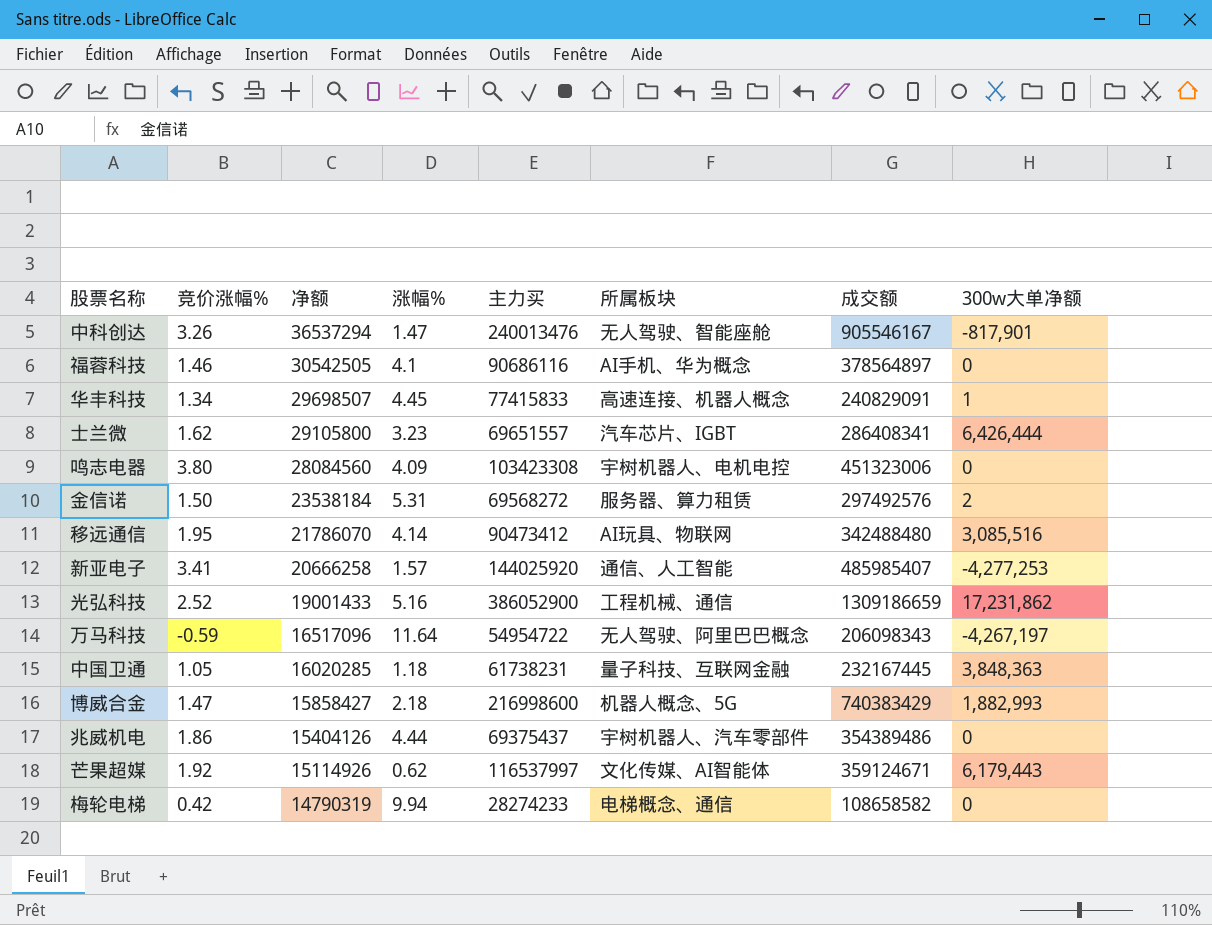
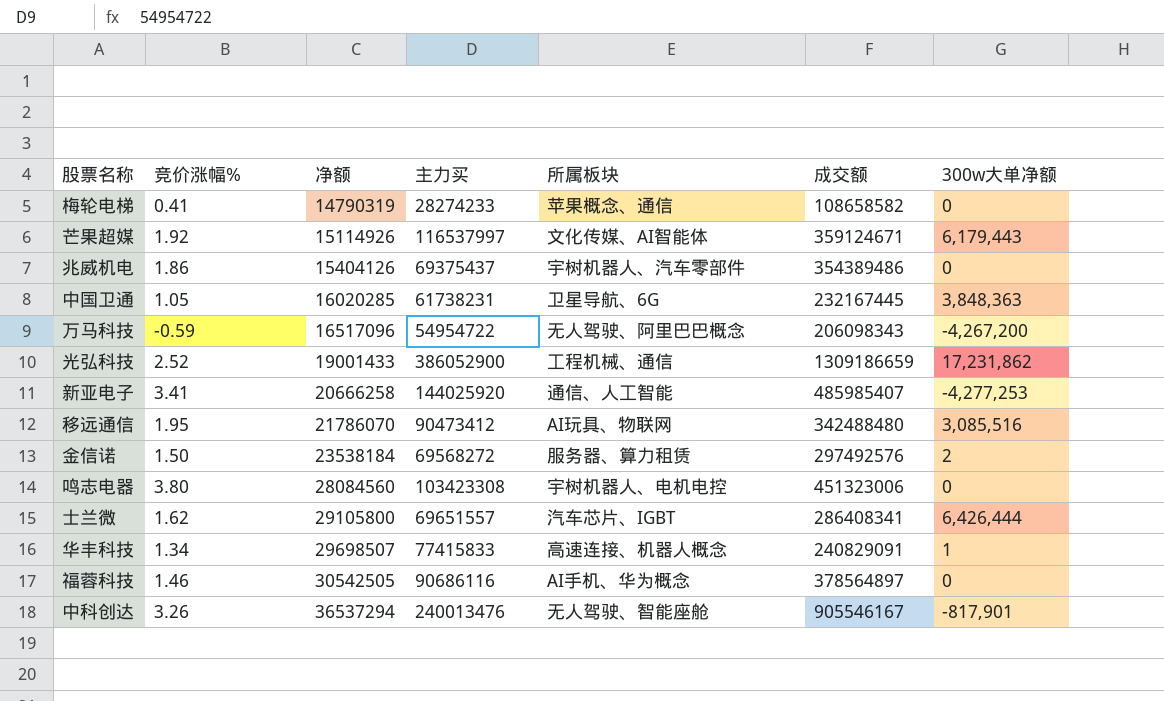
row order: 净额 descending -> 净额 ascending
column 涨幅% | position: 4 -> none
row 博威合金: 1.47 | 15858427 | 2.18 | 216998600 | 机器人概念、5G | 740383429 | 1,882,993 -> none
梅轮电梯 | 竞价涨幅%: 0.42 -> 0.41
梅轮电梯 | 所属板块: 电梯概念、通信 -> 苹果概念、通信
中国卫通 | 所属板块: 量子科技、互联网金融 -> 卫星导航、6G
万马科技 | 300w大单净额: -4,267,197 -> -4,267,200

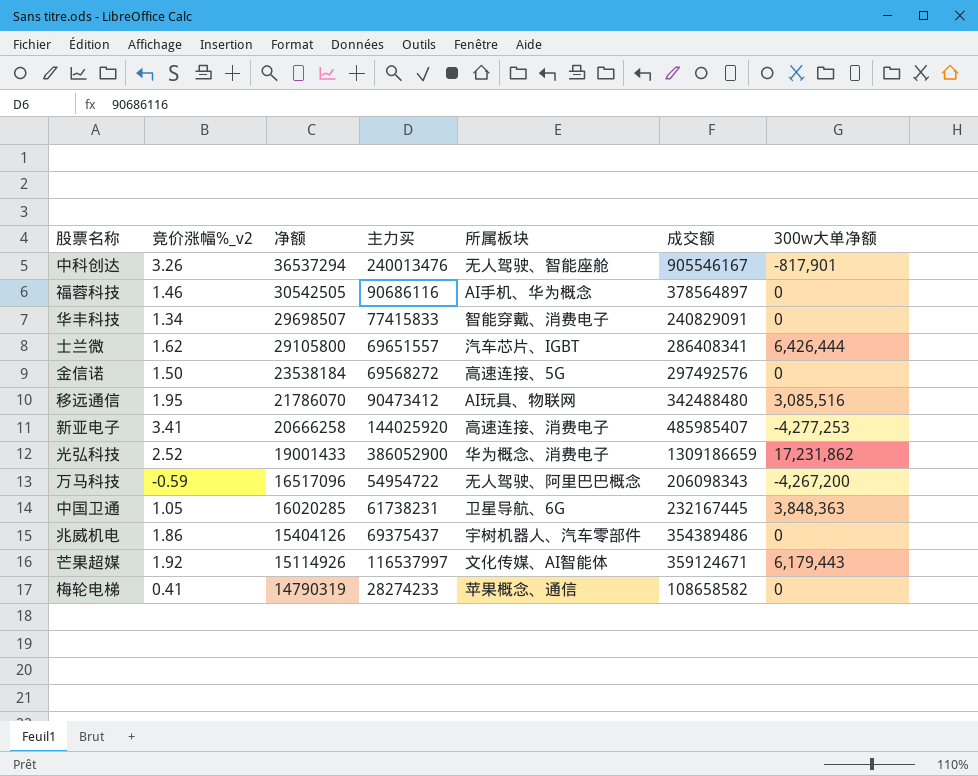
row order: 净额 ascending -> 净额 descending
column name: 竞价涨幅% -> 竞价涨幅%_v2
row 鸣志电器: 3.80 | 28084560 | 103423308 | 宇树机器人、电机电控 | 451323006 | 0 -> none
华丰科技 | 所属板块: 高速连接、机器人概念 -> 智能穿戴、消费电子
华丰科技 | 300w大单净额: 1 -> 0
金信诺 | 所属板块: 服务器、算力租赁 -> 高速连接、5G
金信诺 | 300w大单净额: 2 -> 0
新亚电子 | 所属板块: 通信、人工智能 -> 高速连接、消费电子
光弘科技 | 所属板块: 工程机械、通信 -> 华为概念、消费电子

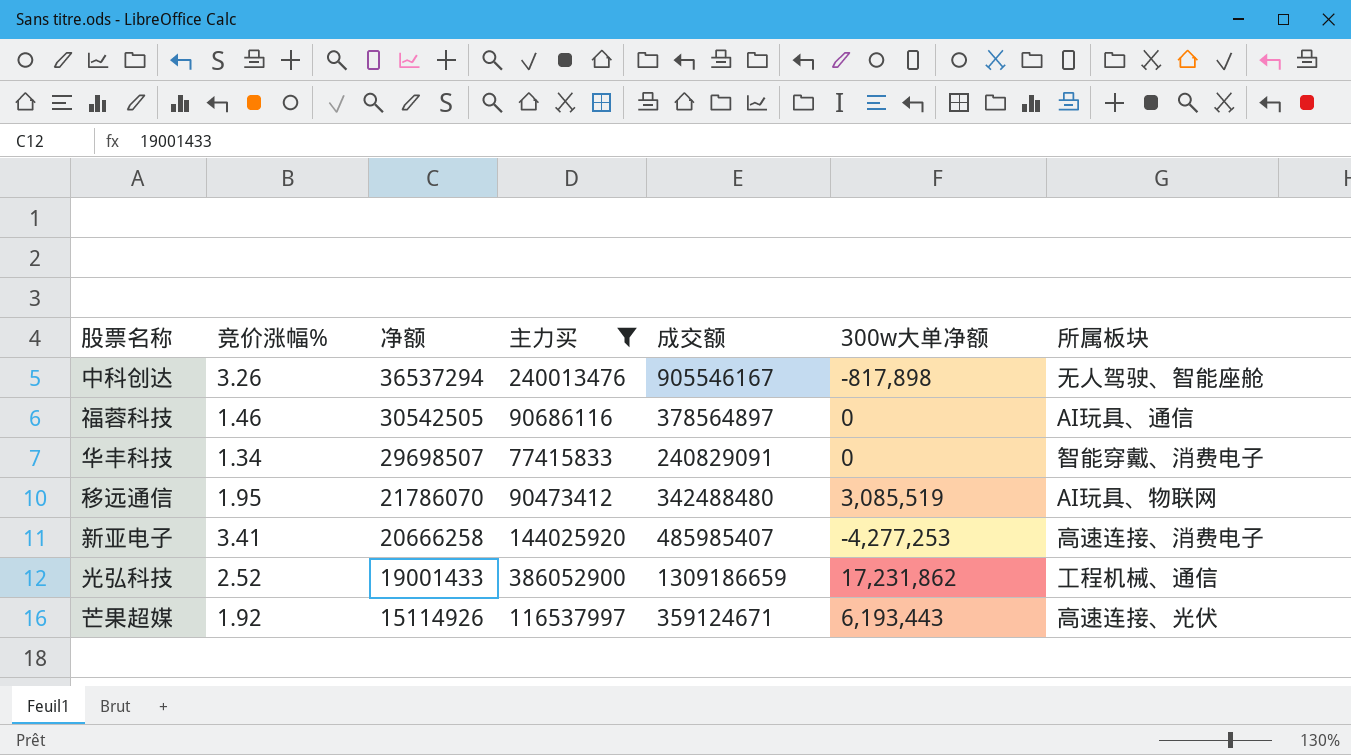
filter: none -> 主力买 >= 77415833
column name: 竞价涨幅%_v2 -> 竞价涨幅%
column 所属板块 | position: 5 -> 7
中科创达 | 300w大单净额: -817,901 -> -817,898
福蓉科技 | 所属板块: AI手机、华为概念 -> AI玩具、通信
移远通信 | 300w大单净额: 3,085,516 -> 3,085,519
光弘科技 | 所属板块: 华为概念、消费电子 -> 工程机械、通信
芒果超媒 | 300w大单净额: 6,179,443 -> 6,193,443
芒果超媒 | 所属板块: 文化传媒、AI智能体 -> 高速连接、光伏

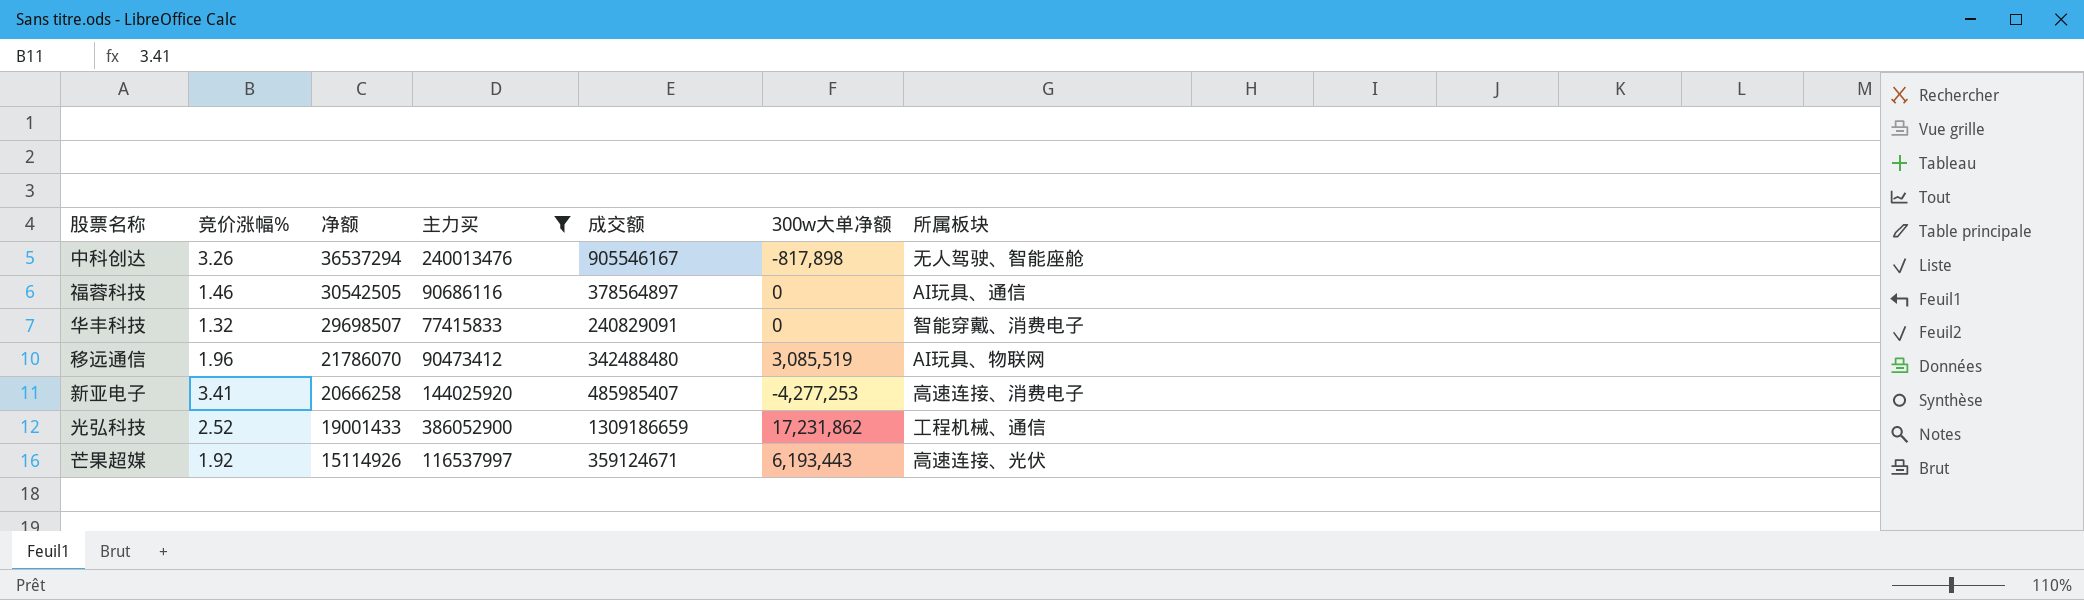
华丰科技 | 竞价涨幅%: 1.34 -> 1.32
移远通信 | 竞价涨幅%: 1.95 -> 1.96

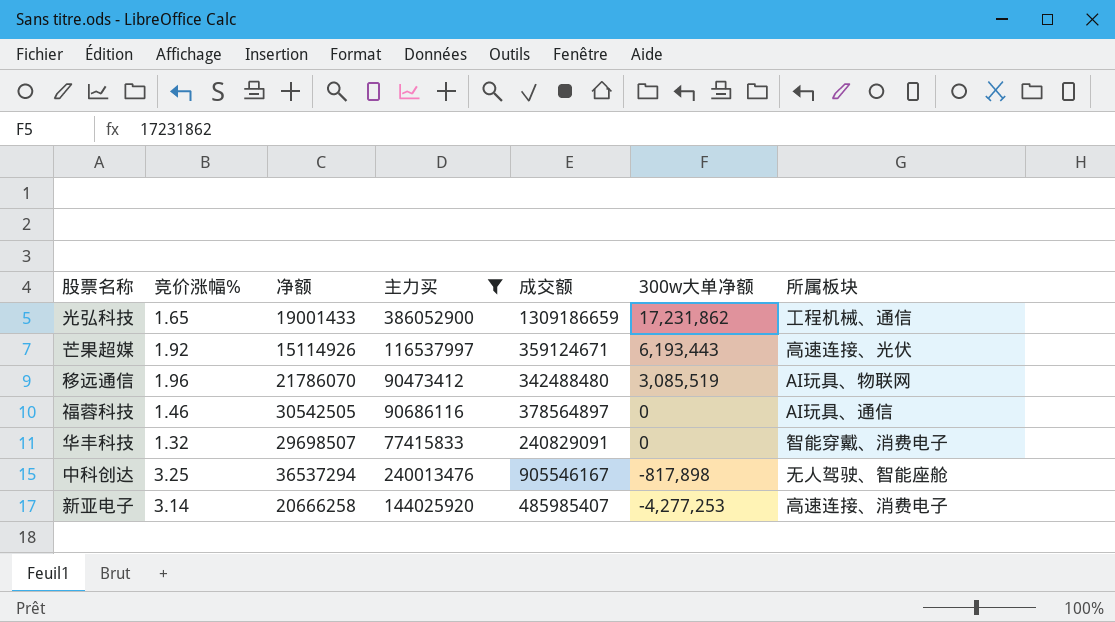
row order: 净额 descending -> 300w大单净额 descending
光弘科技 | 竞价涨幅%: 2.52 -> 1.65
中科创达 | 竞价涨幅%: 3.26 -> 3.25
新亚电子 | 竞价涨幅%: 3.41 -> 3.14

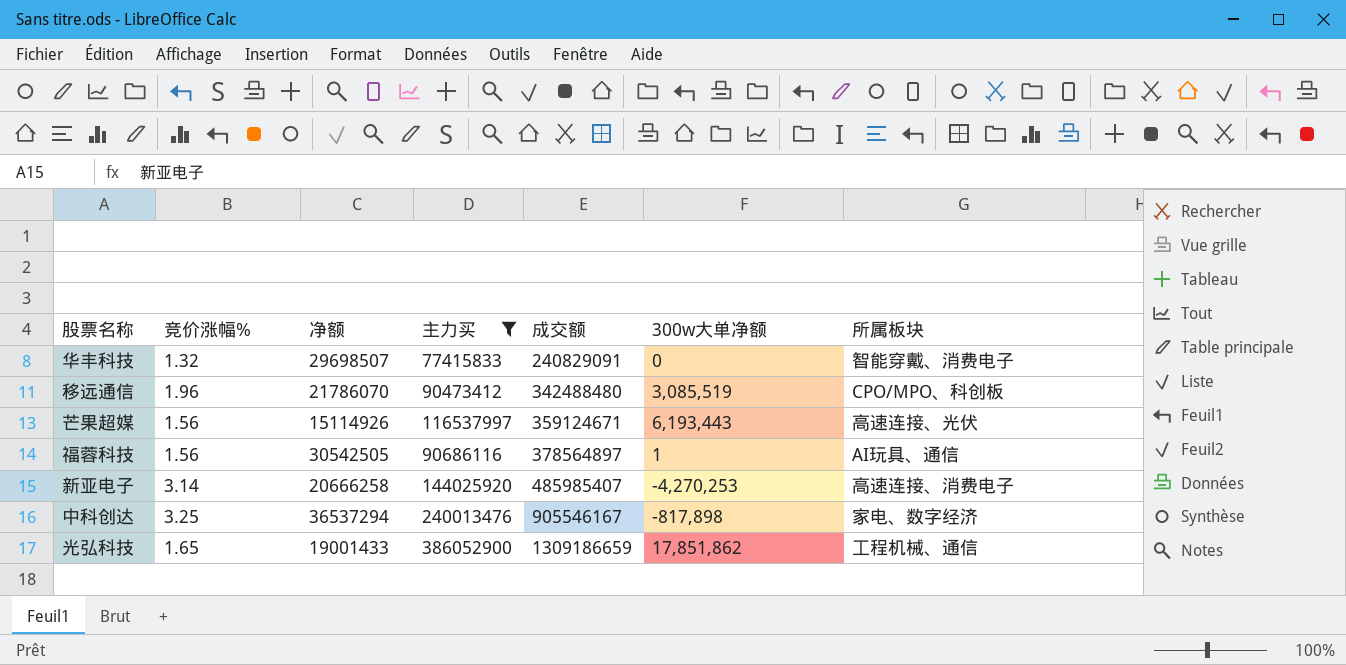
row order: 300w大单净额 descending -> 成交额 ascending
移远通信 | 所属板块: AI玩具、物联网 -> CPO/MPO、科创板
芒果超媒 | 竞价涨幅%: 1.92 -> 1.56
福蓉科技 | 竞价涨幅%: 1.46 -> 1.56
福蓉科技 | 300w大单净额: 0 -> 1
新亚电子 | 300w大单净额: -4,277,253 -> -4,270,253
中科创达 | 所属板块: 无人驾驶、智能座舱 -> 家电、数字经济
光弘科技 | 300w大单净额: 17,231,862 -> 17,851,862

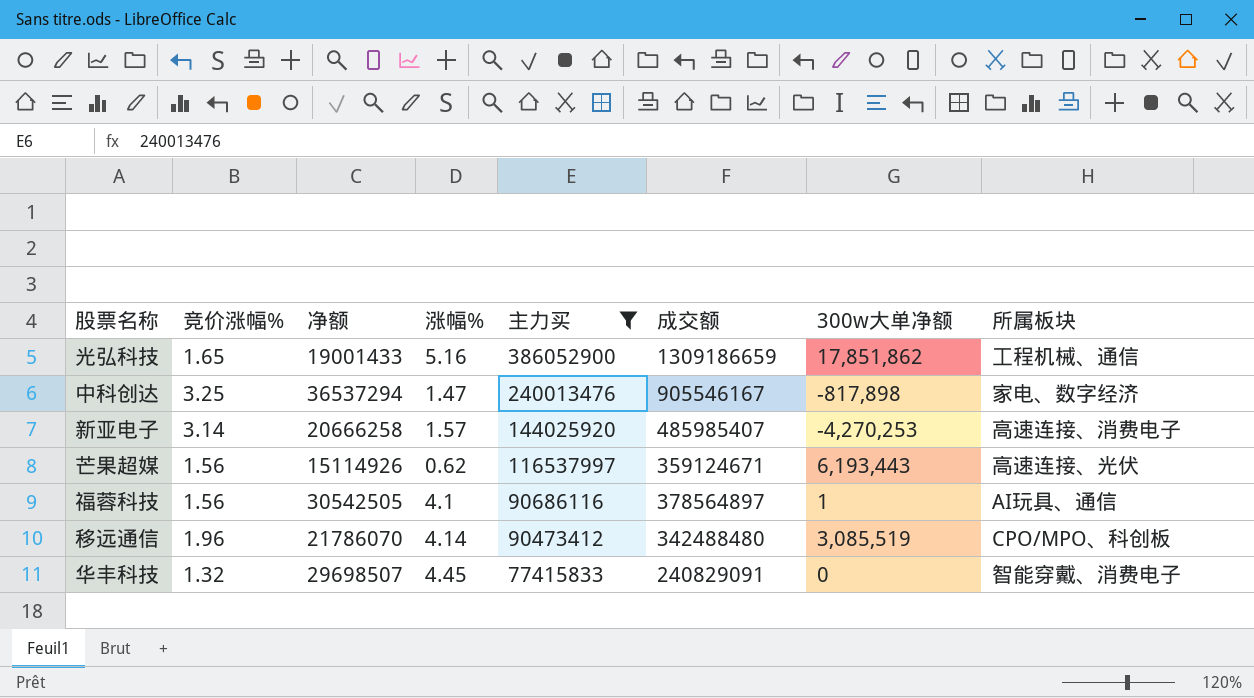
row order: 成交额 ascending -> 主力买 descending
column 涨幅% | position: none -> 4

